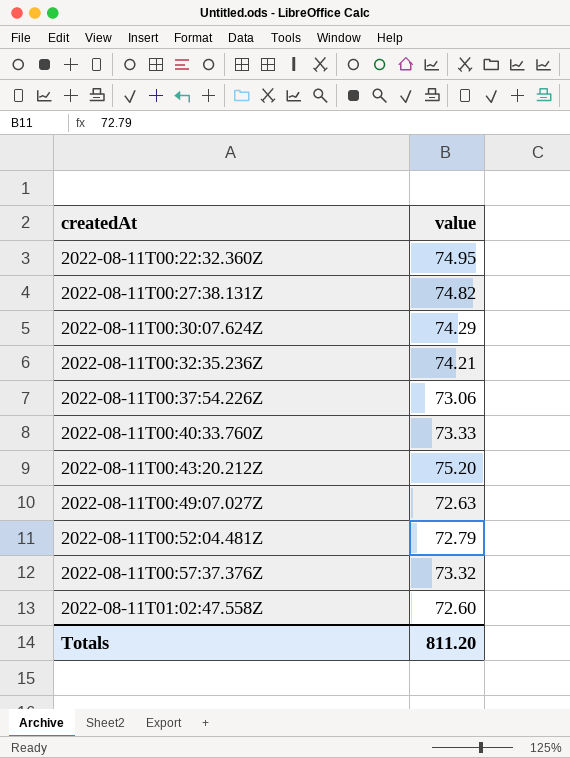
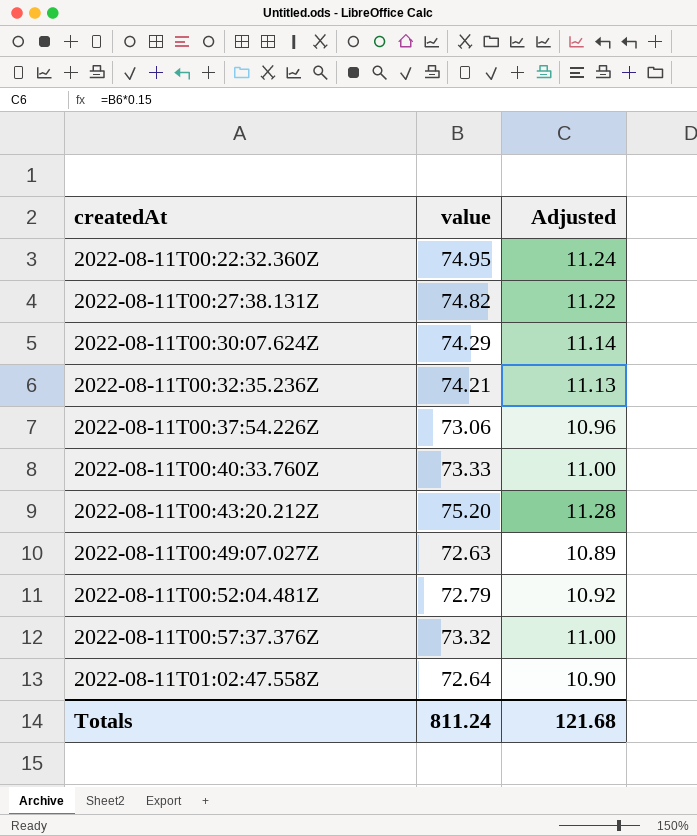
column Adjusted | formula: none -> [value] * 0.15
2022-08-11T01:02:47.558Z | value: 72.60 -> 72.64
Totals | value: 811.20 -> 811.24

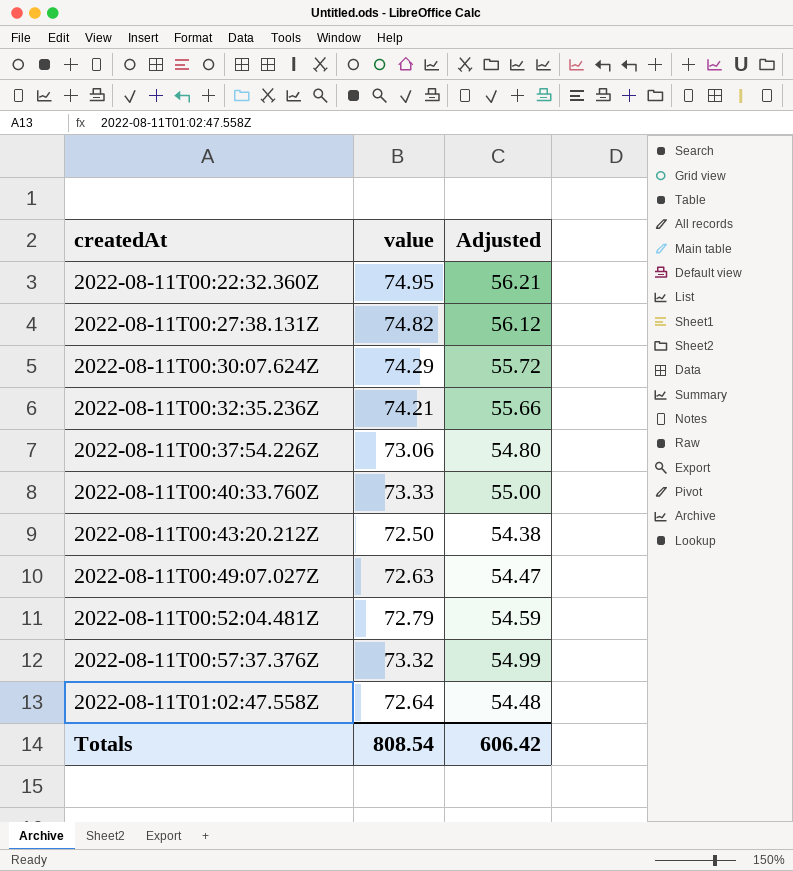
column Adjusted | formula: [value] * 0.15 -> [value] * 0.75
2022-08-11T00:43:20.212Z | value: 75.20 -> 72.50
Totals | value: 811.24 -> 808.54
Totals | Adjusted: 121.68 -> 606.42

